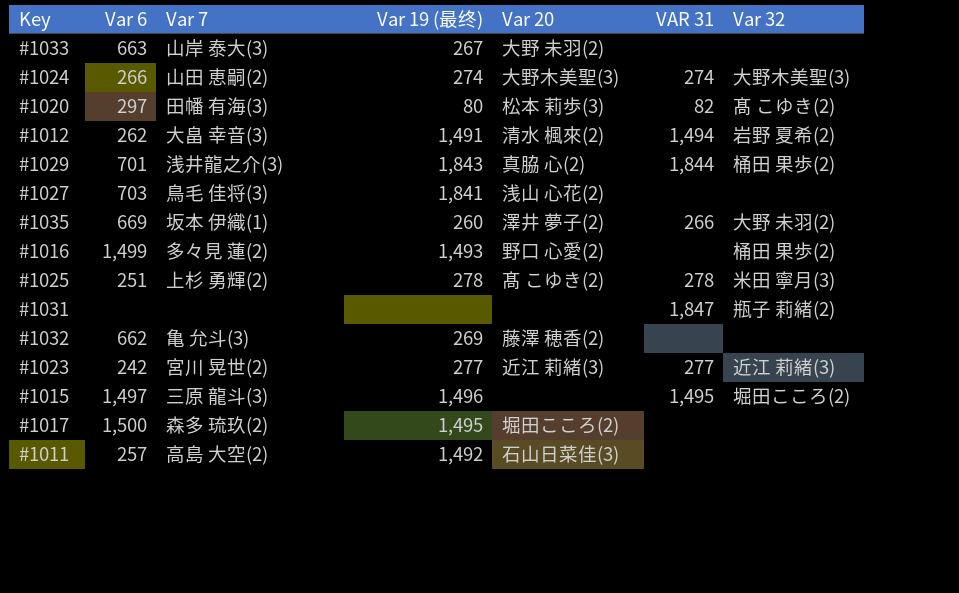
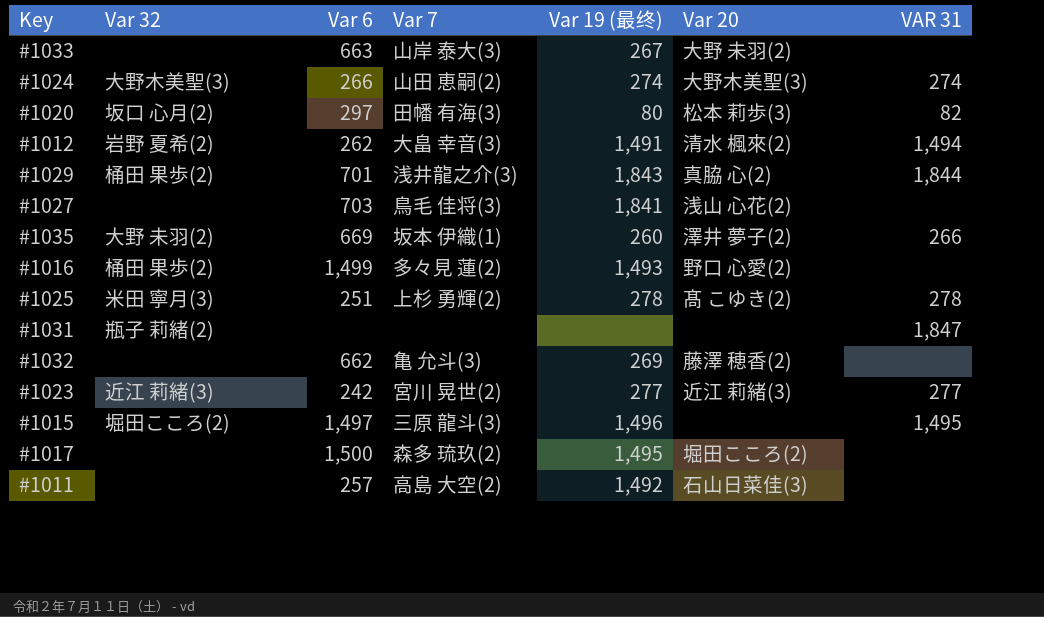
column Var 32 | position: 7 -> 2
#1020 | Var 32: 髙 こゆき(2) -> 坂口 心月(2)

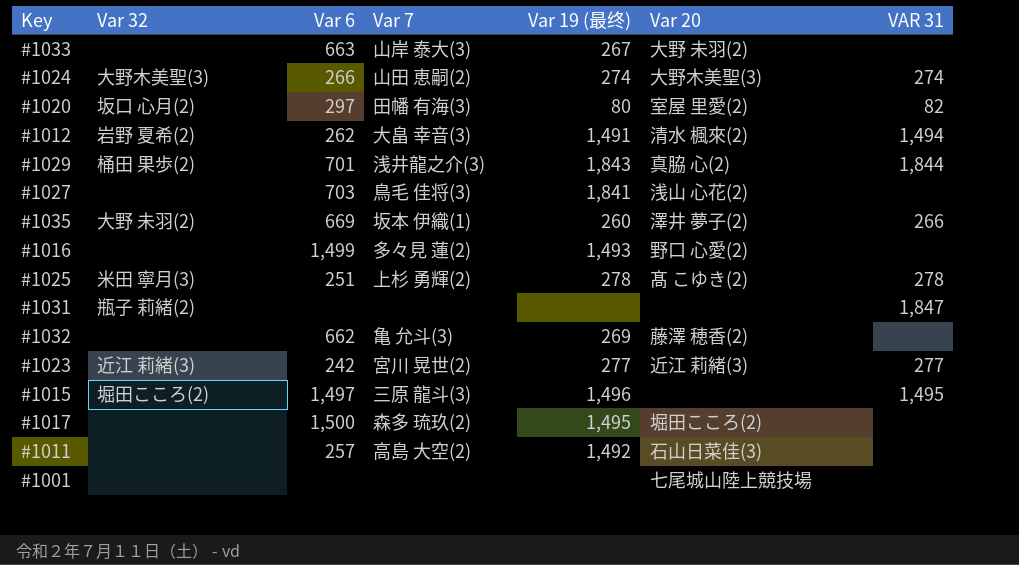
#1020 | Var 20: 松本 莉歩(3) -> 室屋 里愛(2)
#1016 | Var 32: 桶田 果歩(2) -> none
row #1001: none -> none | none | none | none | 七尾城山陸上競技場 | none

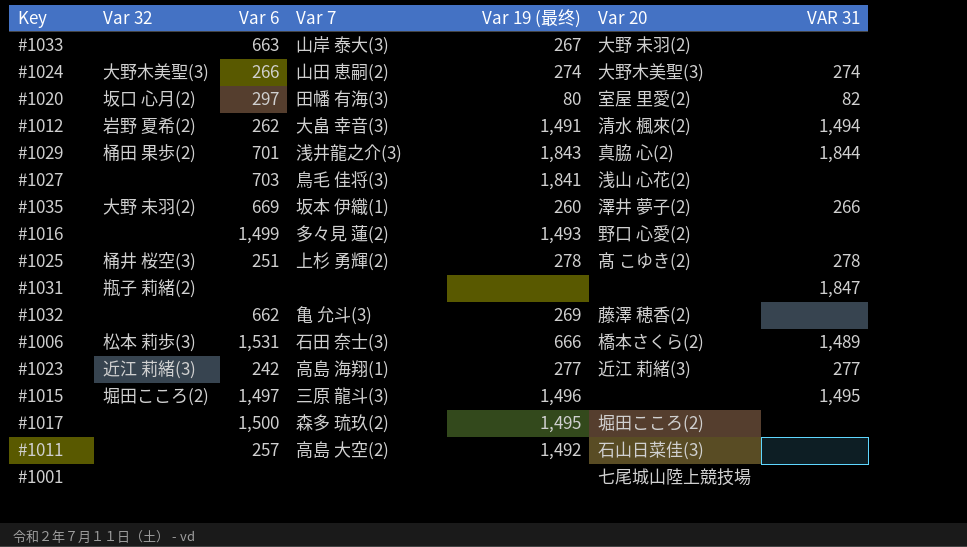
#1025 | Var 32: 米田 寧月(3) -> 桶井 桜空(3)
row #1006: none -> 松本 莉歩(3) | 1,531 | 石田 奈士(3) | 666 | 橋本さくら(2) | 1,489
#1023 | Var 7: 宮川 晃世(2) -> 高島 海翔(1)

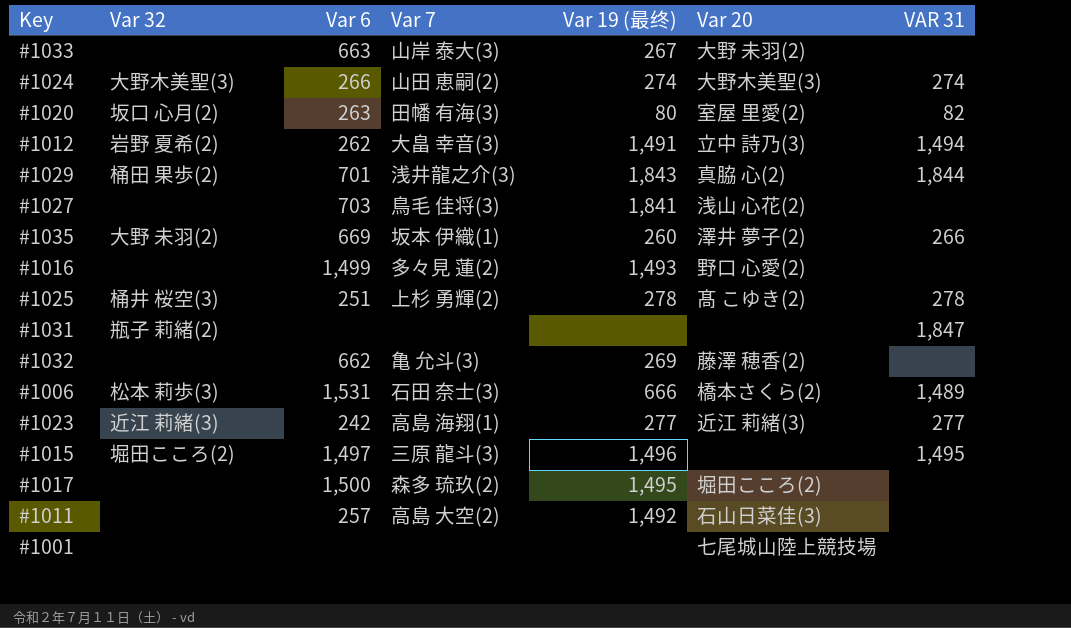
#1020 | Var 6: 297 -> 263
#1012 | Var 20: 清水 楓來(2) -> 立中 詩乃(3)

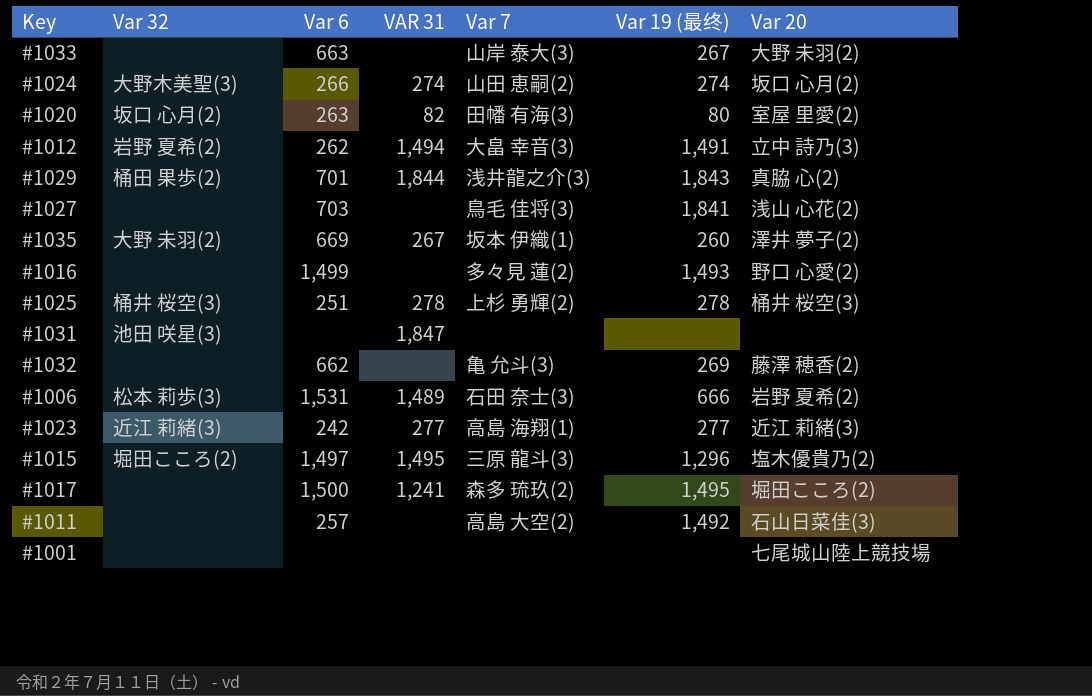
column VAR 31 | position: 7 -> 4
#1024 | Var 20: 大野木美聖(3) -> 坂口 心月(2)
#1035 | VAR 31: 266 -> 267
#1025 | Var 20: 髙 こゆき(2) -> 桶井 桜空(3)
#1031 | Var 32: 瓶子 莉緒(2) -> 池田 咲星(3)
#1006 | Var 20: 橋本さくら(2) -> 岩野 夏希(2)
#1015 | Var 19 (最终): 1,496 -> 1,296
#1015 | Var 20: none -> 塩木優貴乃(2)
#1017 | VAR 31: none -> 1,241

